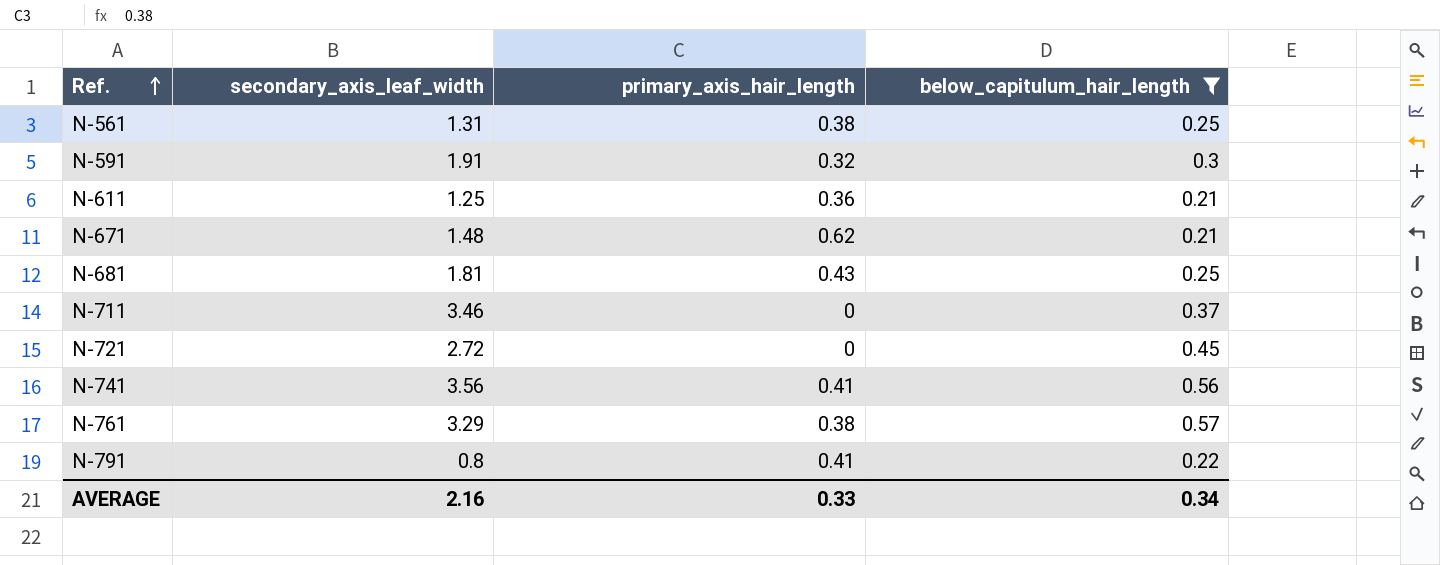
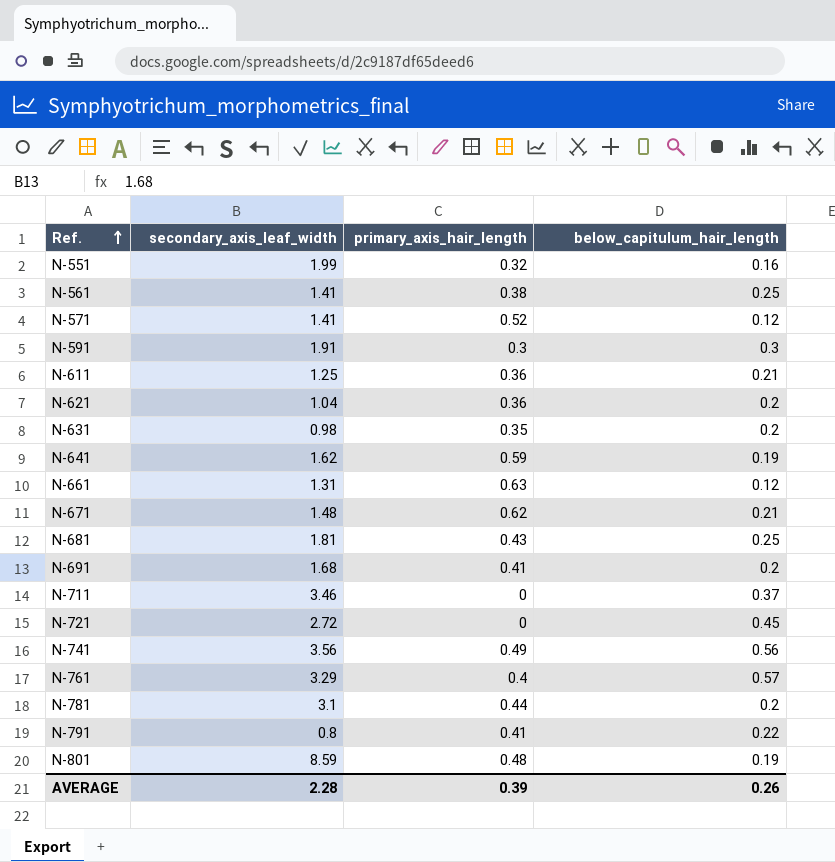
filter: below_capitulum_hair_length >= 0.21 -> none
N-561 | secondary_axis_leaf_width: 1.31 -> 1.41
N-591 | primary_axis_hair_length: 0.32 -> 0.3
N-741 | primary_axis_hair_length: 0.41 -> 0.49
N-761 | primary_axis_hair_length: 0.38 -> 0.4
AVERAGE | secondary_axis_leaf_width: 2.16 -> 2.28
AVERAGE | primary_axis_hair_length: 0.33 -> 0.39
AVERAGE | below_capitulum_hair_length: 0.34 -> 0.26

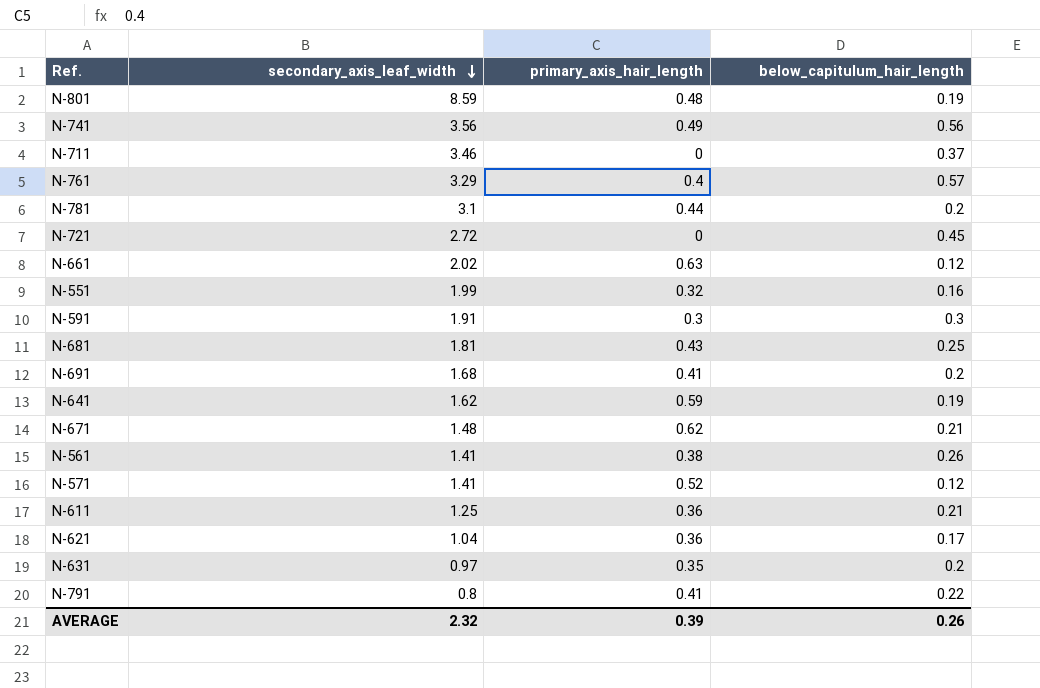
row order: Ref. ascending -> secondary_axis_leaf_width descending
N-661 | secondary_axis_leaf_width: 1.31 -> 2.02
N-561 | below_capitulum_hair_length: 0.25 -> 0.26
N-621 | below_capitulum_hair_length: 0.2 -> 0.17
N-631 | secondary_axis_leaf_width: 0.98 -> 0.97
AVERAGE | secondary_axis_leaf_width: 2.28 -> 2.32

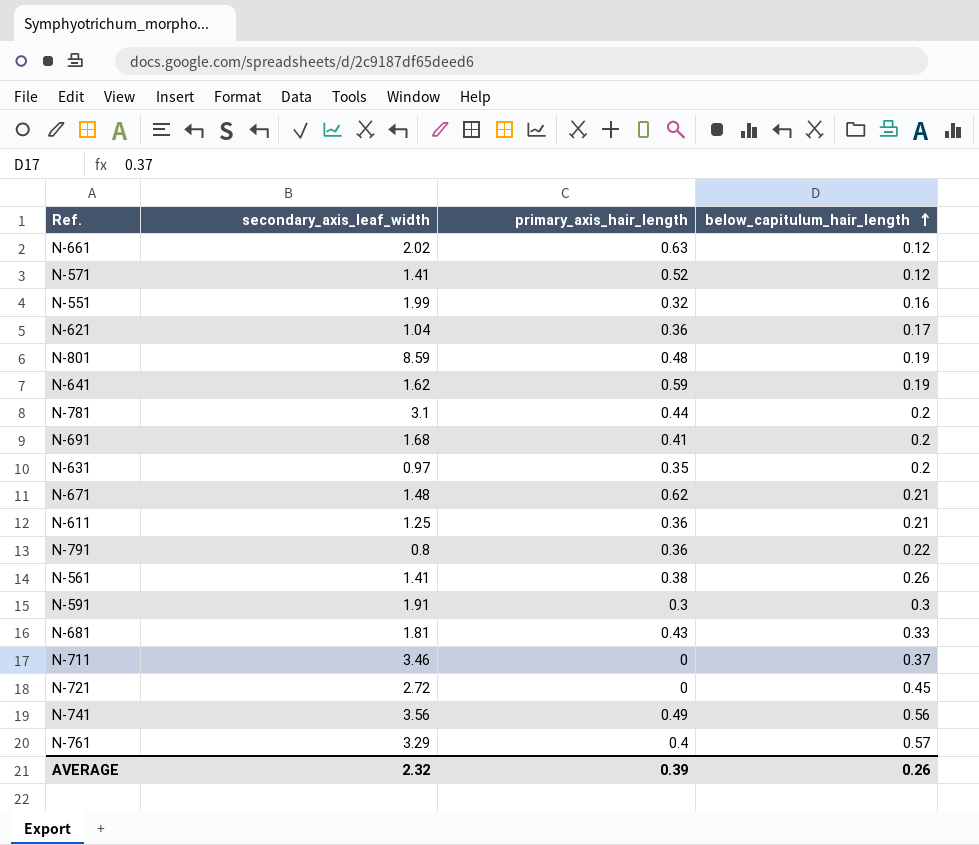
row order: secondary_axis_leaf_width descending -> below_capitulum_hair_length ascending
N-791 | primary_axis_hair_length: 0.41 -> 0.36
N-681 | below_capitulum_hair_length: 0.25 -> 0.33

